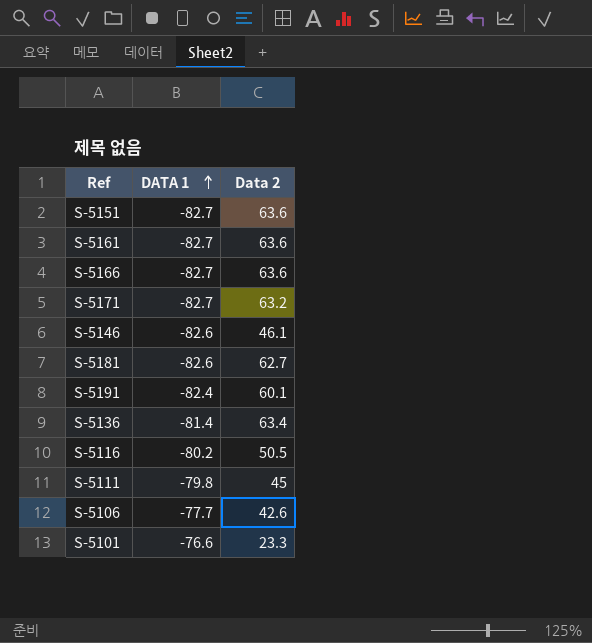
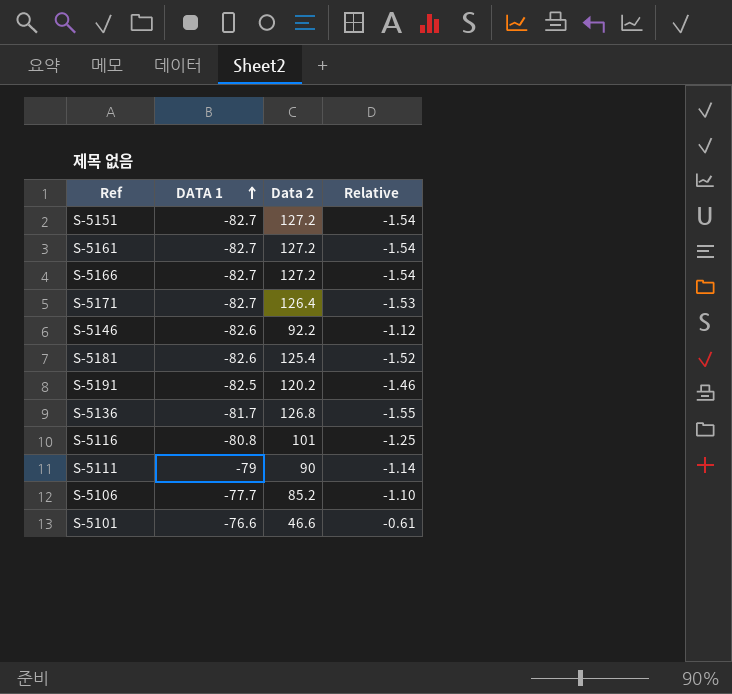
column Relative | formula: none -> [Data 2] / [DATA 1]
S-5151 | Data 2: 63.6 -> 127.2
S-5161 | Data 2: 63.6 -> 127.2
S-5166 | Data 2: 63.6 -> 127.2
S-5171 | Data 2: 63.2 -> 126.4
S-5146 | Data 2: 46.1 -> 92.2
S-5181 | Data 2: 62.7 -> 125.4
S-5191 | DATA 1: -82.4 -> -82.5
S-5191 | Data 2: 60.1 -> 120.2
S-5136 | DATA 1: -81.4 -> -81.7
S-5136 | Data 2: 63.4 -> 126.8
S-5116 | DATA 1: -80.2 -> -80.8
S-5116 | Data 2: 50.5 -> 101
S-5111 | DATA 1: -79.8 -> -79
S-5111 | Data 2: 45 -> 90
S-5106 | Data 2: 42.6 -> 85.2
S-5101 | Data 2: 23.3 -> 46.6

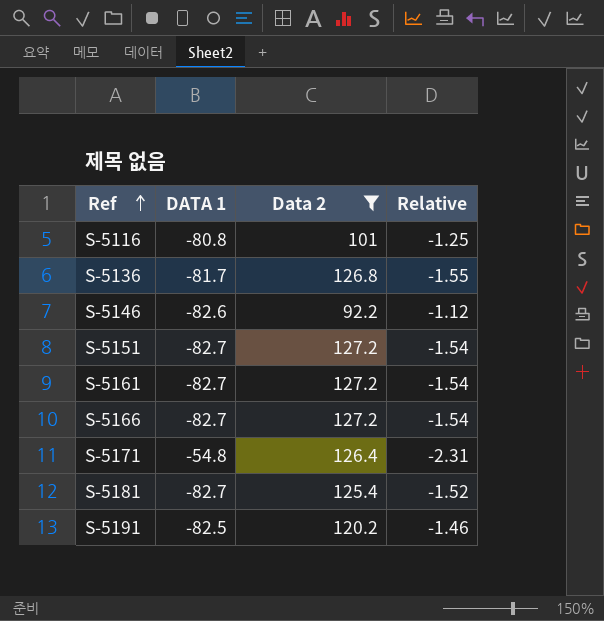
filter: none -> Data 2 >= 92.2
row order: DATA 1 ascending -> Ref ascending
S-5171 | DATA 1: -82.7 -> -54.8
S-5171 | Relative: -1.53 -> -2.31
S-5181 | DATA 1: -82.6 -> -82.7

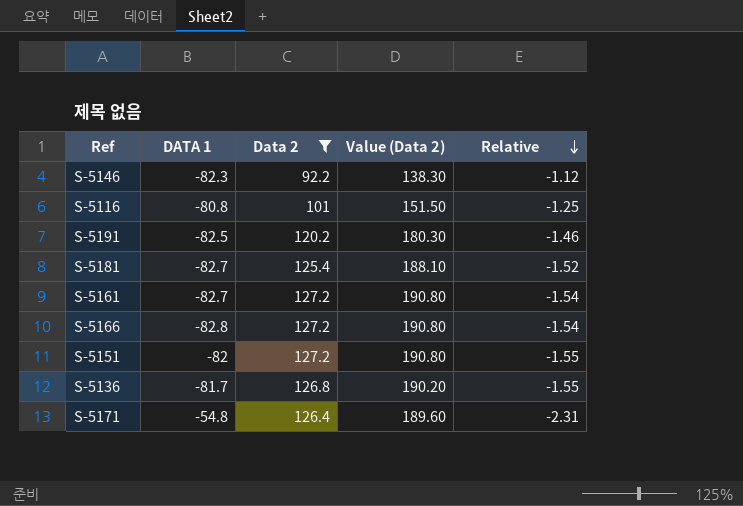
row order: Ref ascending -> Relative descending
column Value (Data 2) | formula: none -> [Data 2] * 1.5
S-5146 | DATA 1: -82.6 -> -82.3
S-5166 | DATA 1: -82.7 -> -82.8
S-5151 | DATA 1: -82.7 -> -82
S-5151 | Relative: -1.54 -> -1.55

